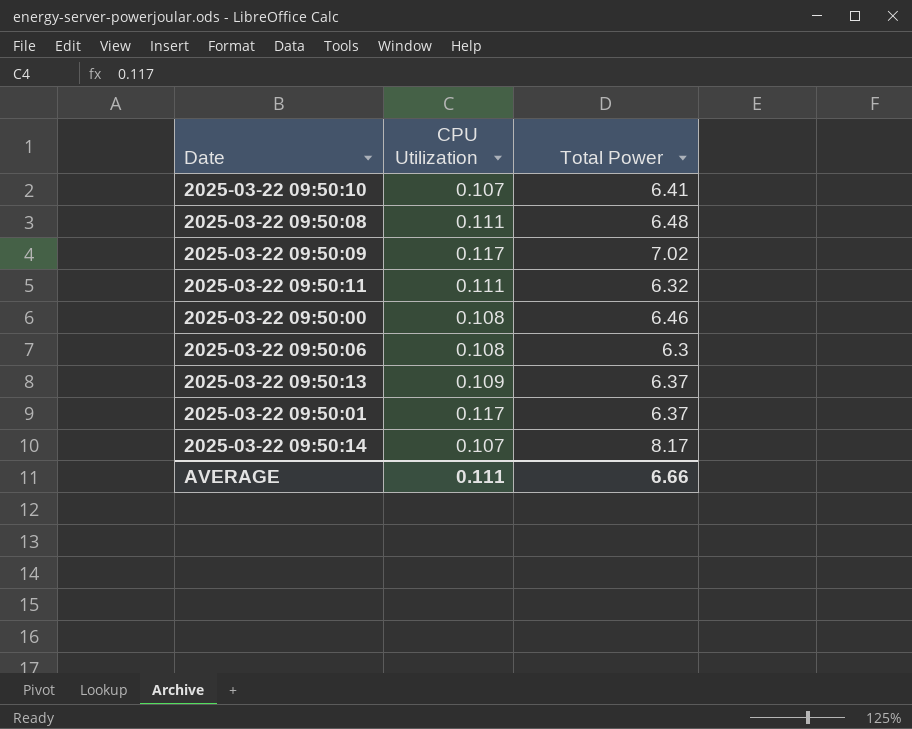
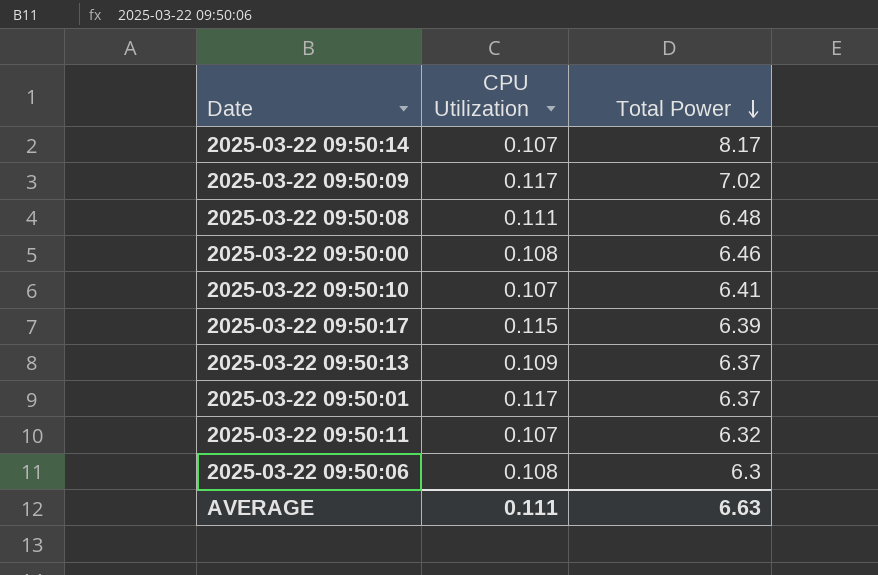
row order: none -> Total Power descending
row 2025-03-22 09:50:17: none -> 0.115 | 6.39
2025-03-22 09:50:11 | CPU Utilization: 0.111 -> 0.107
AVERAGE | Total Power: 6.66 -> 6.63

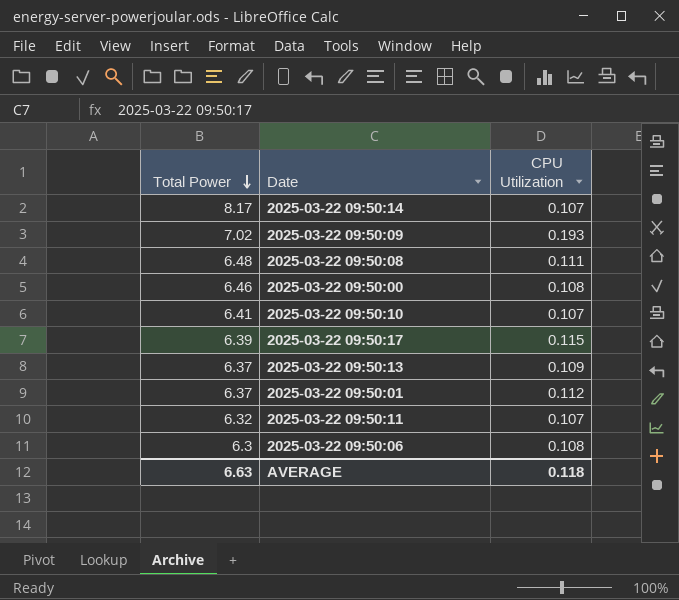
column Total Power | position: 3 -> 1
2025-03-22 09:50:09 | CPU Utilization: 0.117 -> 0.193
2025-03-22 09:50:01 | CPU Utilization: 0.117 -> 0.112
AVERAGE | CPU Utilization: 0.111 -> 0.118

